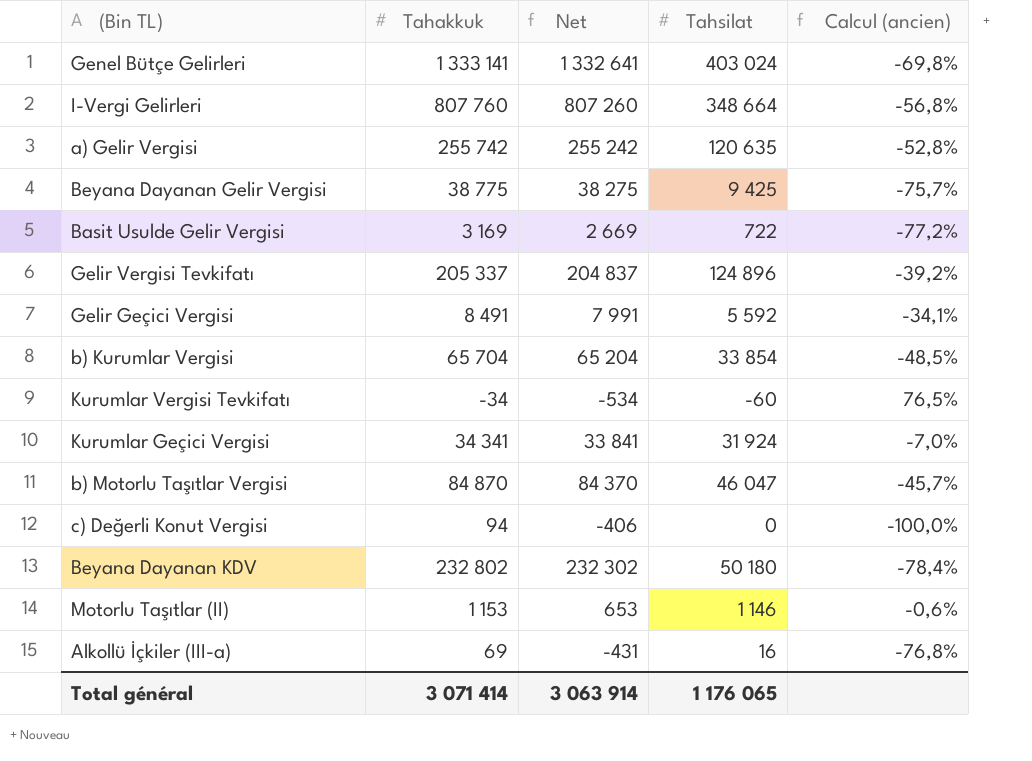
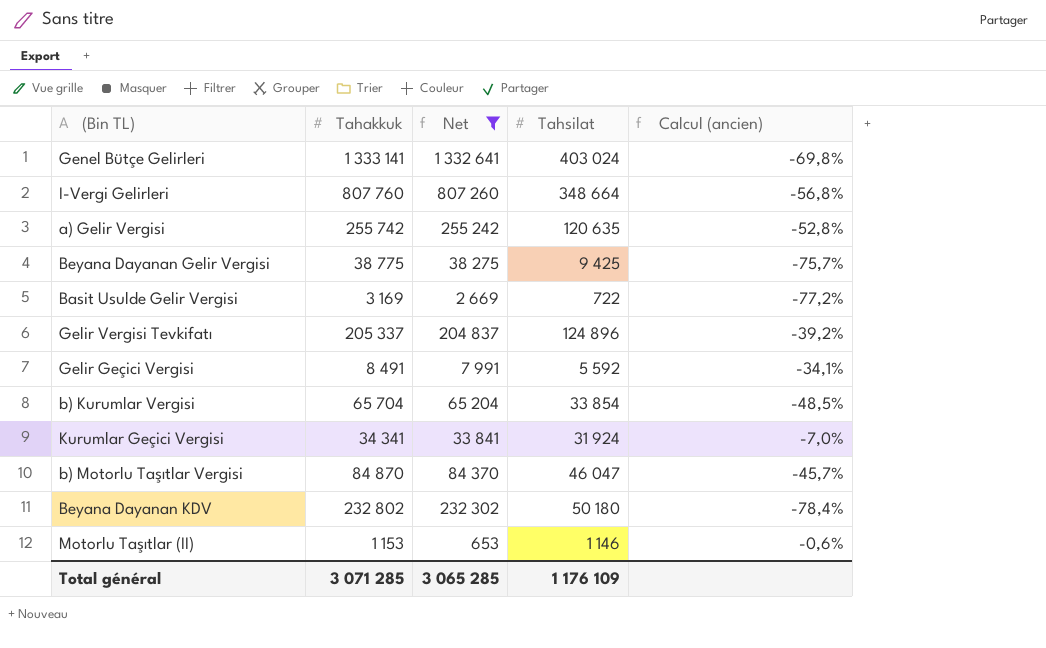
filter: none -> Net >= 653
Total général | Tahakkuk: 3 071 414 -> 3 071 285
Total général | Net: 3 063 914 -> 3 065 285
Total général | Tahsilat: 1 176 065 -> 1 176 109

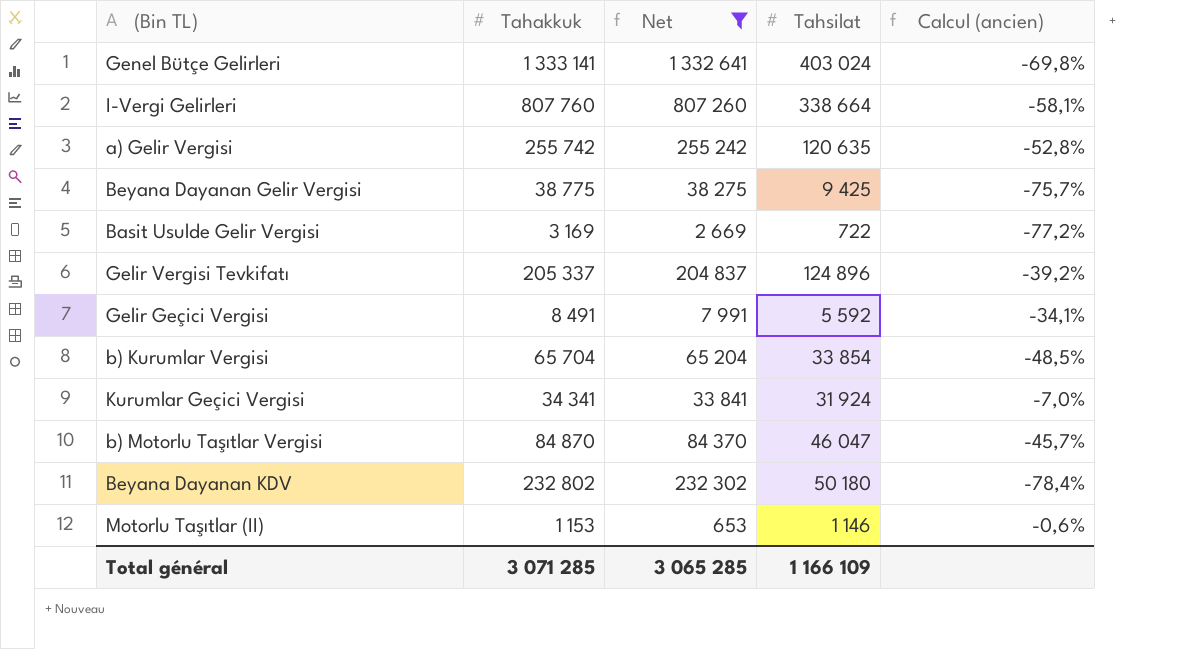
I-Vergi Gelirleri | Tahsilat: 348 664 -> 338 664
I-Vergi Gelirleri | Calcul (ancien): -56,8% -> -58,1%
Total général | Tahsilat: 1 176 109 -> 1 166 109

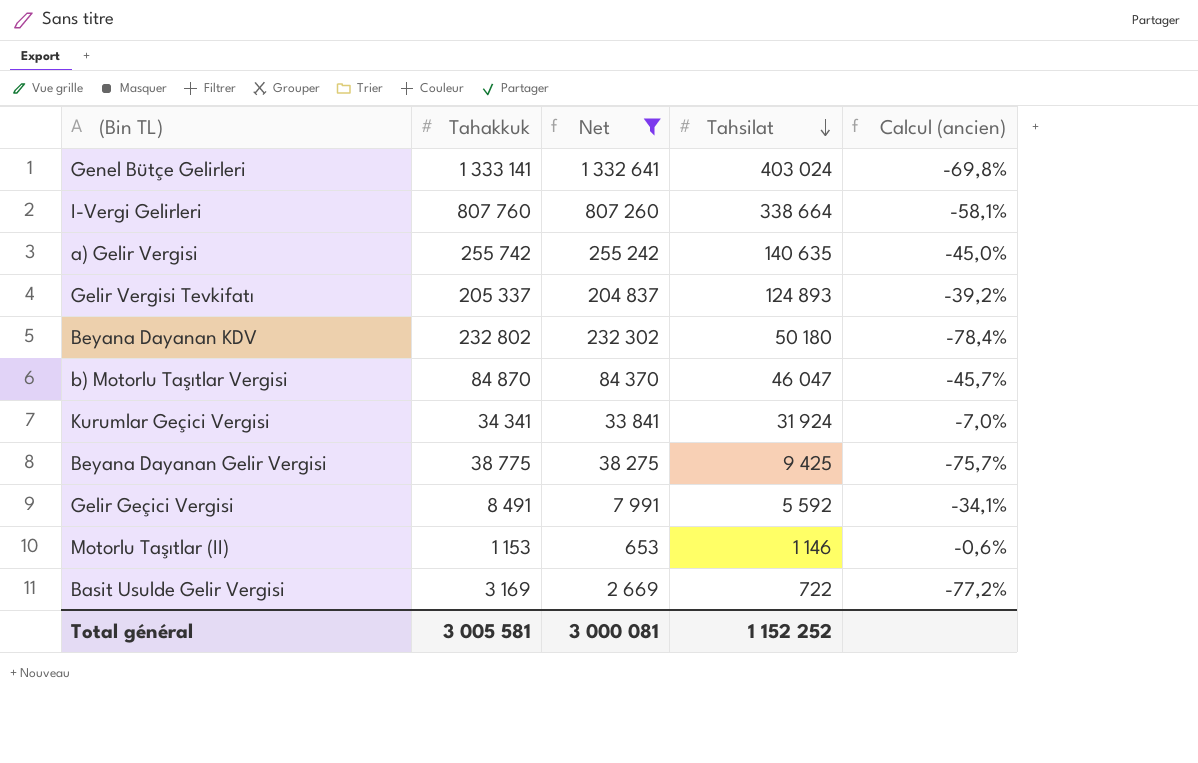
row order: none -> Tahsilat descending
row b) Kurumlar Vergisi: 65 704 | 65 204 | 33 854 | -48,5% -> none
a) Gelir Vergisi | Tahsilat: 120 635 -> 140 635
a) Gelir Vergisi | Calcul (ancien): -52,8% -> -45,0%
Gelir Vergisi Tevkifatı | Tahsilat: 124 896 -> 124 893
Total général | Tahakkuk: 3 071 285 -> 3 005 581
Total général | Net: 3 065 285 -> 3 000 081
Total général | Tahsilat: 1 166 109 -> 1 152 252

